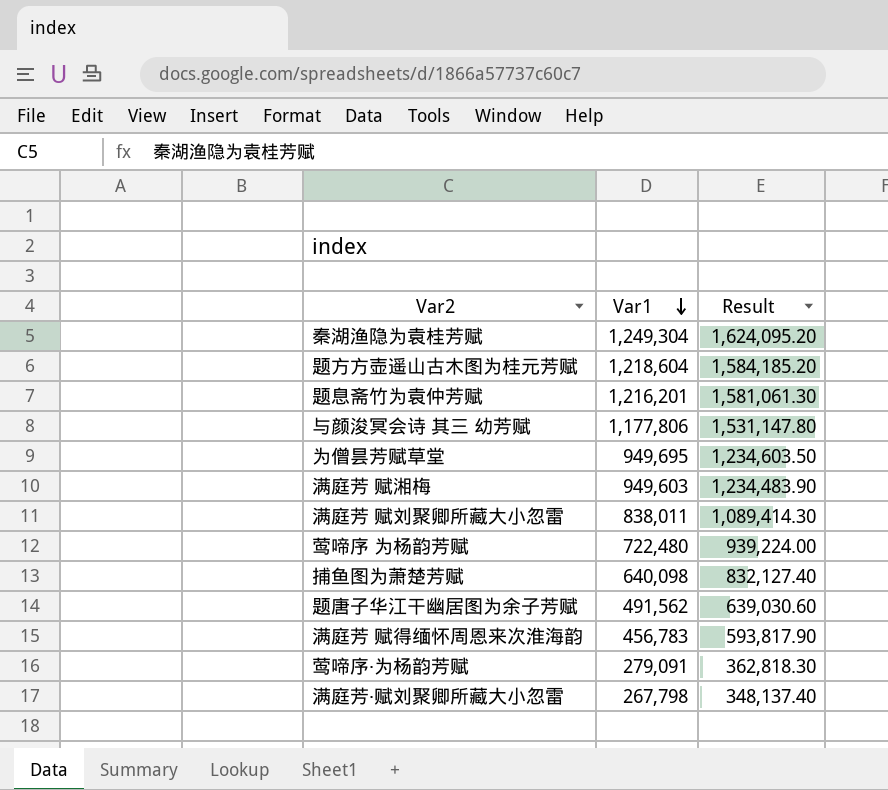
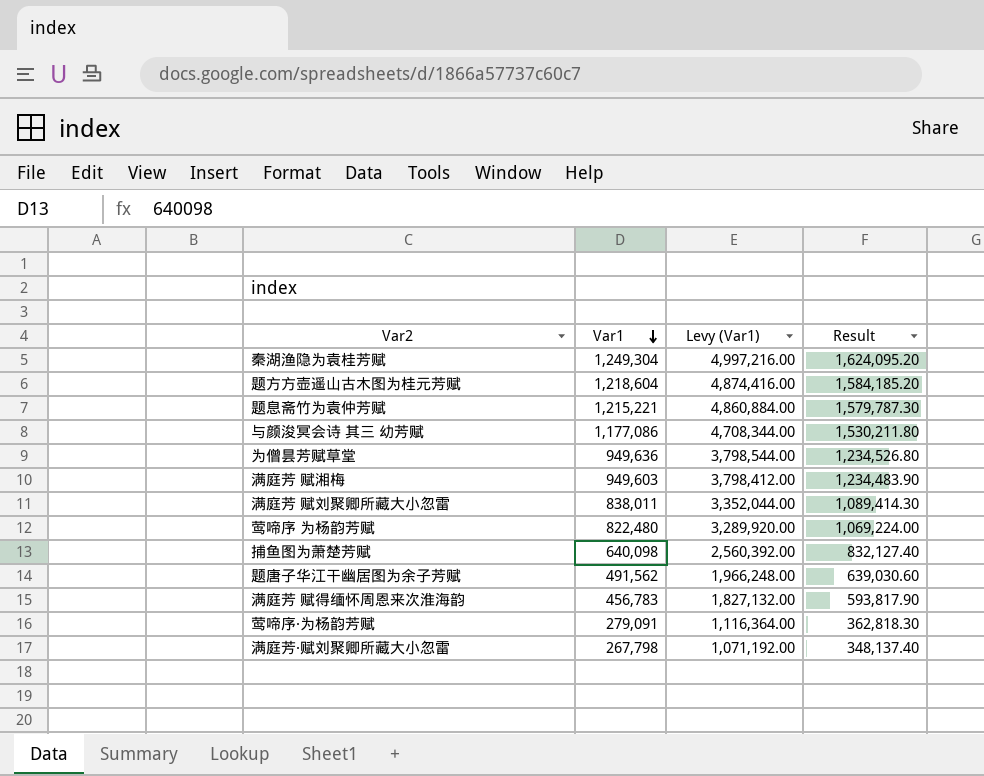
column Levy (Var1) | formula: none -> [Var1] * 4
题息斋竹为袁仲芳赋 | Var1: 1,216,201 -> 1,215,221
题息斋竹为袁仲芳赋 | Result: 1,581,061.30 -> 1,579,787.30
与颜浚冥会诗 其三 幼芳赋 | Var1: 1,177,806 -> 1,177,086
与颜浚冥会诗 其三 幼芳赋 | Result: 1,531,147.80 -> 1,530,211.80
为僧昙芳赋草堂 | Var1: 949,695 -> 949,636
为僧昙芳赋草堂 | Result: 1,234,603.50 -> 1,234,526.80
莺啼序 为杨韵芳赋 | Var1: 722,480 -> 822,480
莺啼序 为杨韵芳赋 | Result: 939,224.00 -> 1,069,224.00

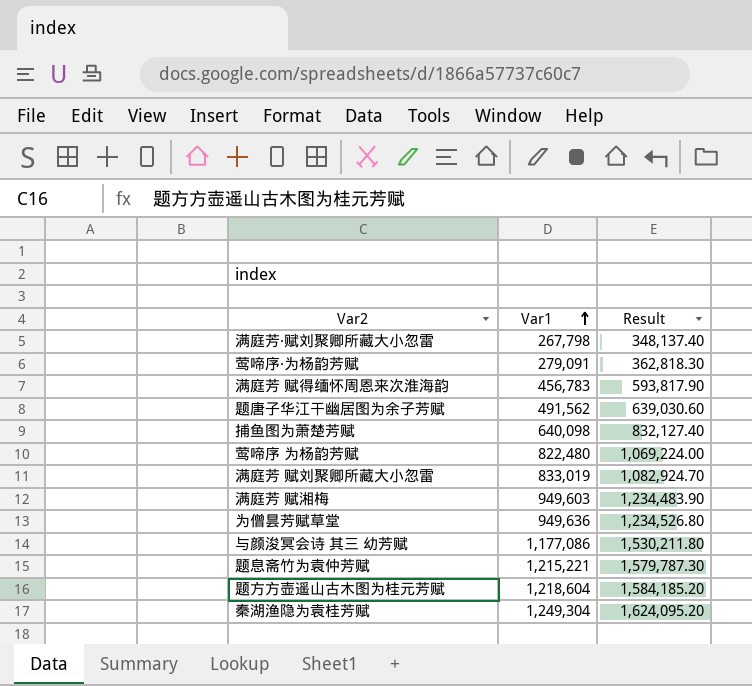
row order: Var1 descending -> Var1 ascending
column Levy (Var1) | formula: [Var1] * 4 -> none
满庭芳 赋刘聚卿所藏大小忽雷 | Var1: 838,011 -> 833,019
满庭芳 赋刘聚卿所藏大小忽雷 | Result: 1,089,414.30 -> 1,082,924.70

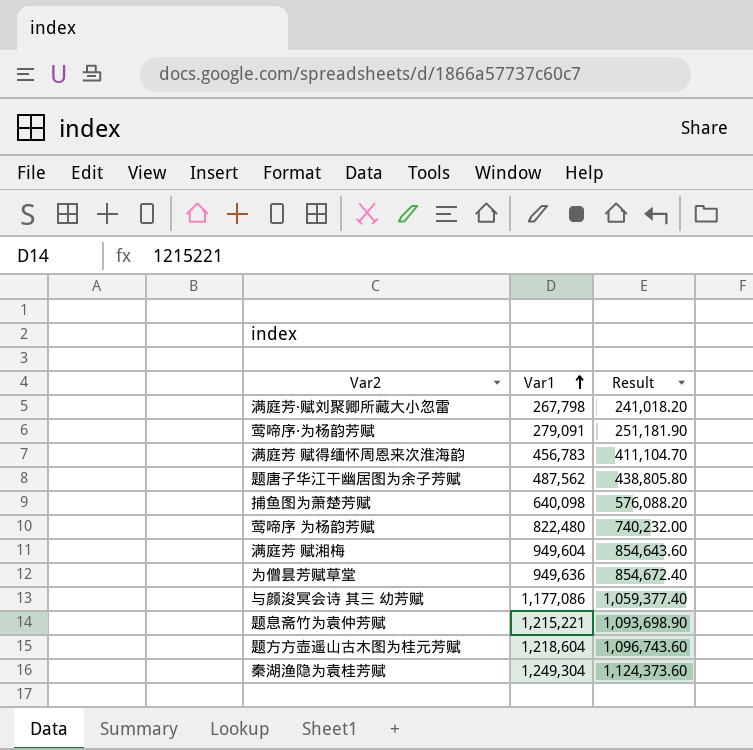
column Result | formula: [Var1] * 1.3 -> [Var1] * 0.9
row 满庭芳 赋刘聚卿所藏大小忽雷: 833,019 | 1,082,924.70 -> none
题唐子华江干幽居图为余子芳赋 | Var1: 491,562 -> 487,562
满庭芳 赋湘梅 | Var1: 949,603 -> 949,604

